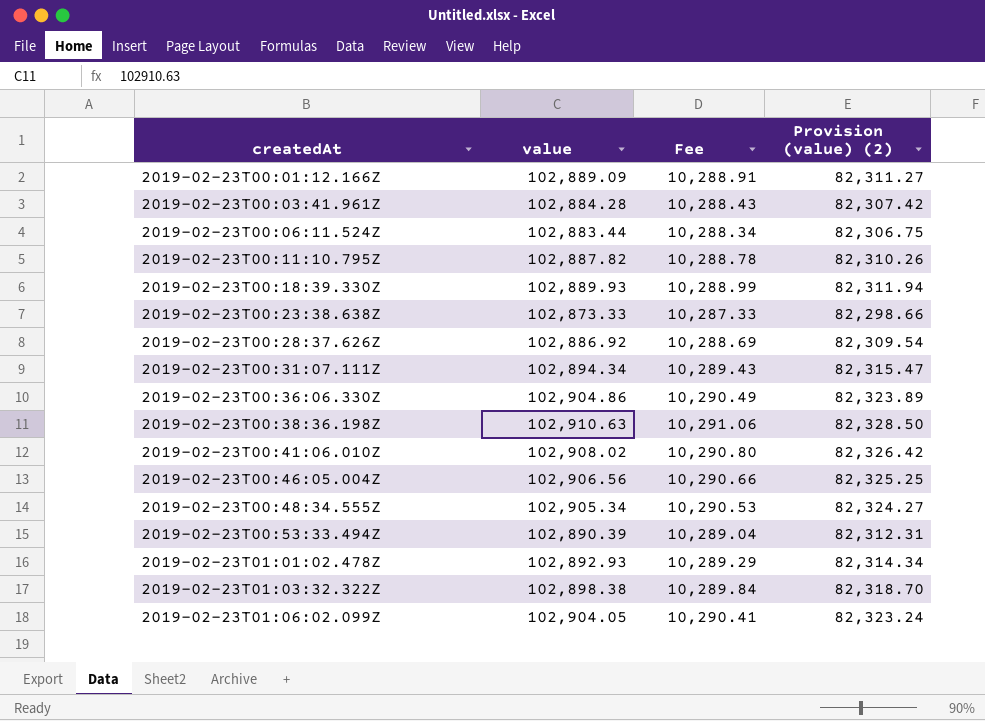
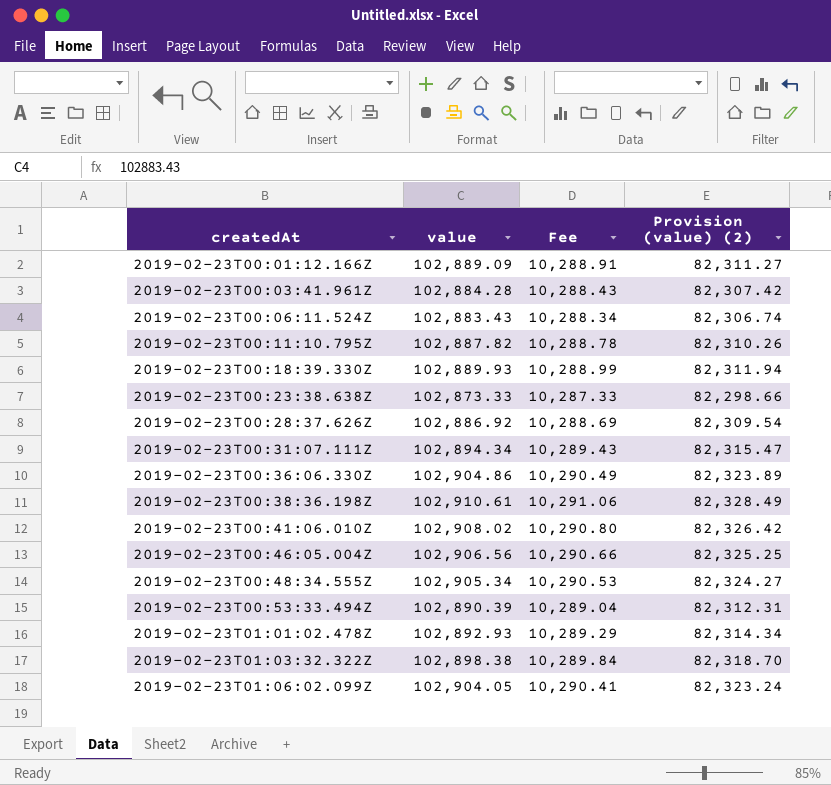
2019-02-23T00:06:11.524Z | value: 102,883.44 -> 102,883.43
2019-02-23T00:06:11.524Z | Provision (value) (2): 82,306.75 -> 82,306.74
2019-02-23T00:38:36.198Z | value: 102,910.63 -> 102,910.61
2019-02-23T00:38:36.198Z | Provision (value) (2): 82,328.50 -> 82,328.49

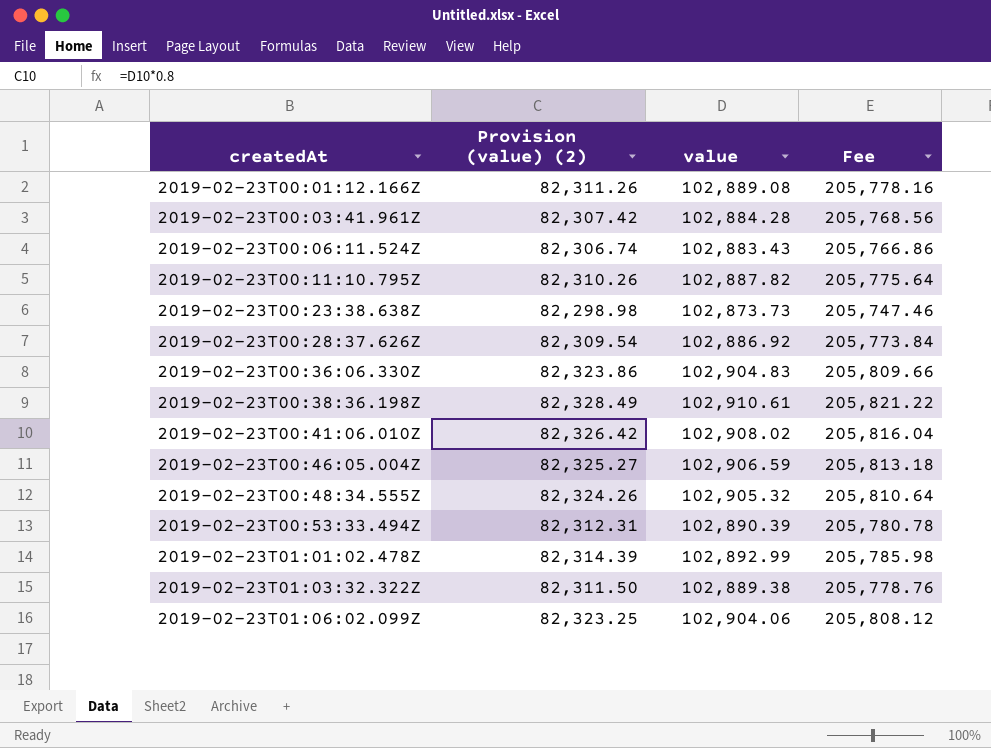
column Provision (value) (2) | position: 4 -> 2
column Fee | formula: [value] * 0.1 -> [value] * 2
row 2019-02-23T00:18:39.330Z: 102,889.93 | 10,288.99 | 82,311.94 -> none
row 2019-02-23T00:31:07.111Z: 102,894.34 | 10,289.43 | 82,315.47 -> none
2019-02-23T00:01:12.166Z | Provision (value) (2): 82,311.27 -> 82,311.26
2019-02-23T00:01:12.166Z | value: 102,889.09 -> 102,889.08
2019-02-23T00:23:38.638Z | Provision (value) (2): 82,298.66 -> 82,298.98
2019-02-23T00:23:38.638Z | value: 102,873.33 -> 102,873.73
2019-02-23T00:36:06.330Z | Provision (value) (2): 82,323.89 -> 82,323.86
2019-02-23T00:36:06.330Z | value: 102,904.86 -> 102,904.83
2019-02-23T00:46:05.004Z | Provision (value) (2): 82,325.25 -> 82,325.27
2019-02-23T00:46:05.004Z | value: 102,906.56 -> 102,906.59
2019-02-23T00:48:34.555Z | Provision (value) (2): 82,324.27 -> 82,324.26
2019-02-23T00:48:34.555Z | value: 102,905.34 -> 102,905.32
2019-02-23T01:01:02.478Z | Provision (value) (2): 82,314.34 -> 82,314.39
2019-02-23T01:01:02.478Z | value: 102,892.93 -> 102,892.99
2019-02-23T01:03:32.322Z | Provision (value) (2): 82,318.70 -> 82,311.50
2019-02-23T01:03:32.322Z | value: 102,898.38 -> 102,889.38
2019-02-23T01:06:02.099Z | Provision (value) (2): 82,323.24 -> 82,323.25
2019-02-23T01:06:02.099Z | value: 102,904.05 -> 102,904.06

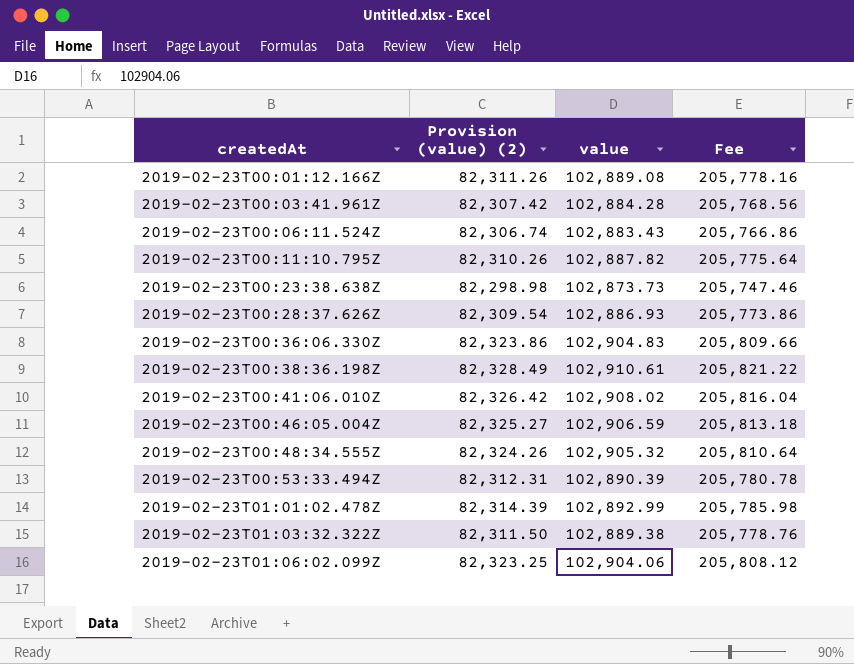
2019-02-23T00:28:37.626Z | value: 102,886.92 -> 102,886.93
2019-02-23T00:28:37.626Z | Fee: 205,773.84 -> 205,773.86

